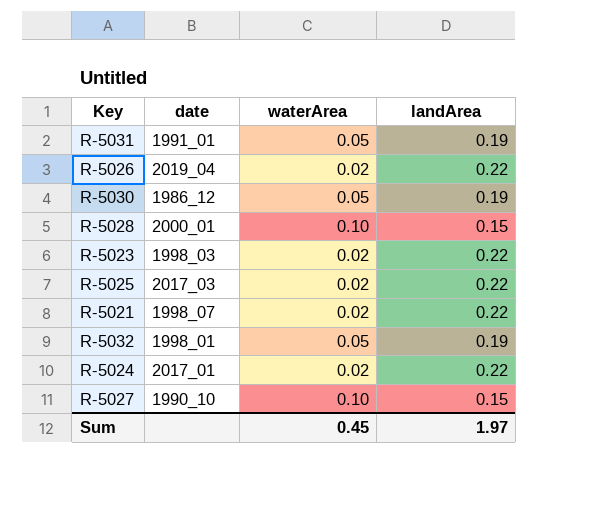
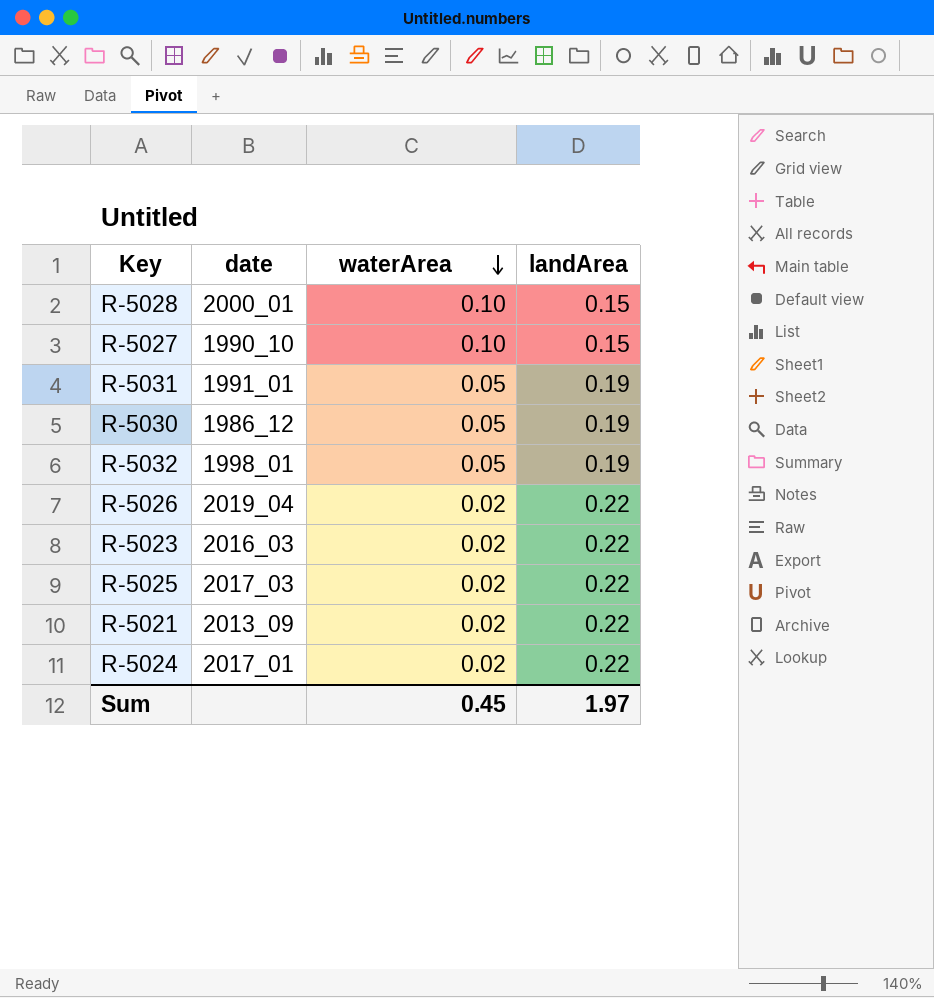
row order: none -> waterArea descending
R-5023 | date: 1998_03 -> 2016_03
R-5021 | date: 1998_07 -> 2013_09

